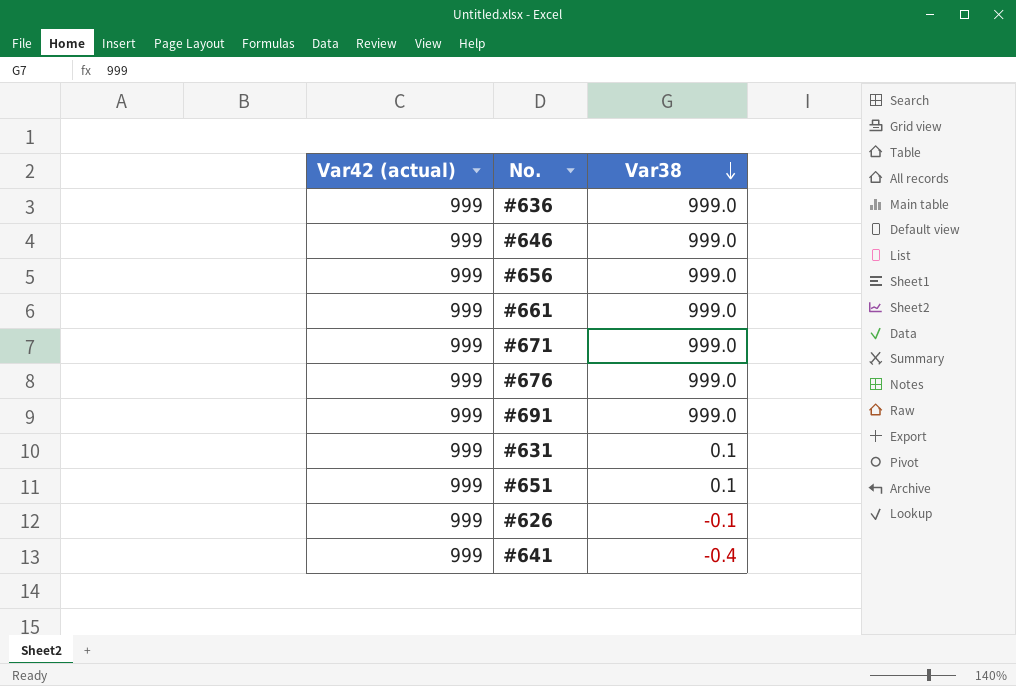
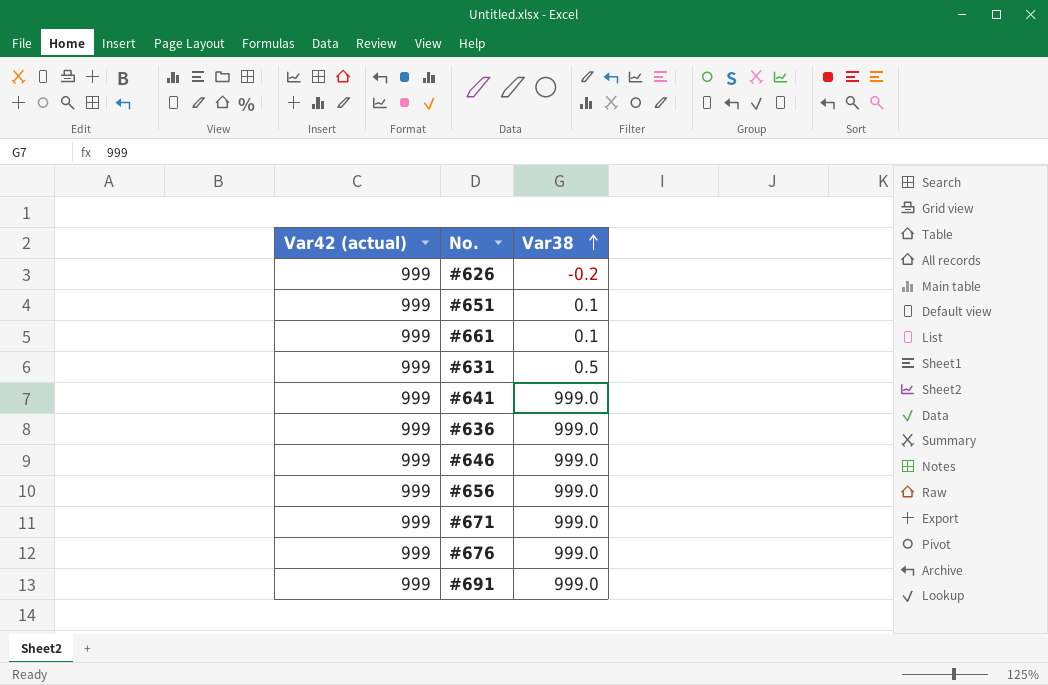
row order: Var38 descending -> Var38 ascending
#626 | Var38: -0.1 -> -0.2
#661 | Var38: 999.0 -> 0.1
#631 | Var38: 0.1 -> 0.5
#641 | Var38: -0.4 -> 999.0

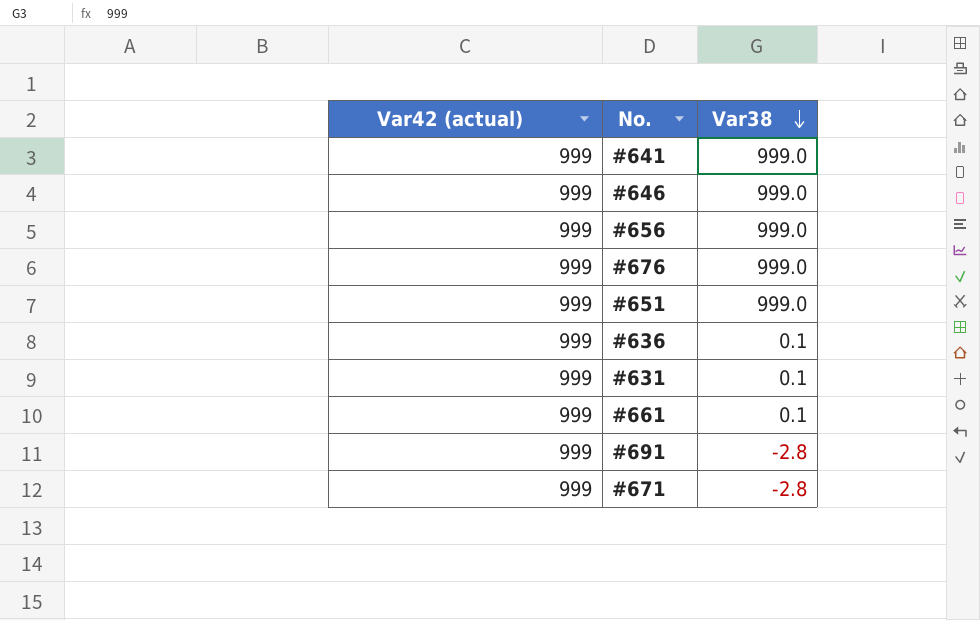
row order: Var38 ascending -> Var38 descending
row #626: 999 | -0.2 -> none
#651 | Var38: 0.1 -> 999.0
#636 | Var38: 999.0 -> 0.1
#631 | Var38: 0.5 -> 0.1
#691 | Var38: 999.0 -> -2.8
#671 | Var38: 999.0 -> -2.8

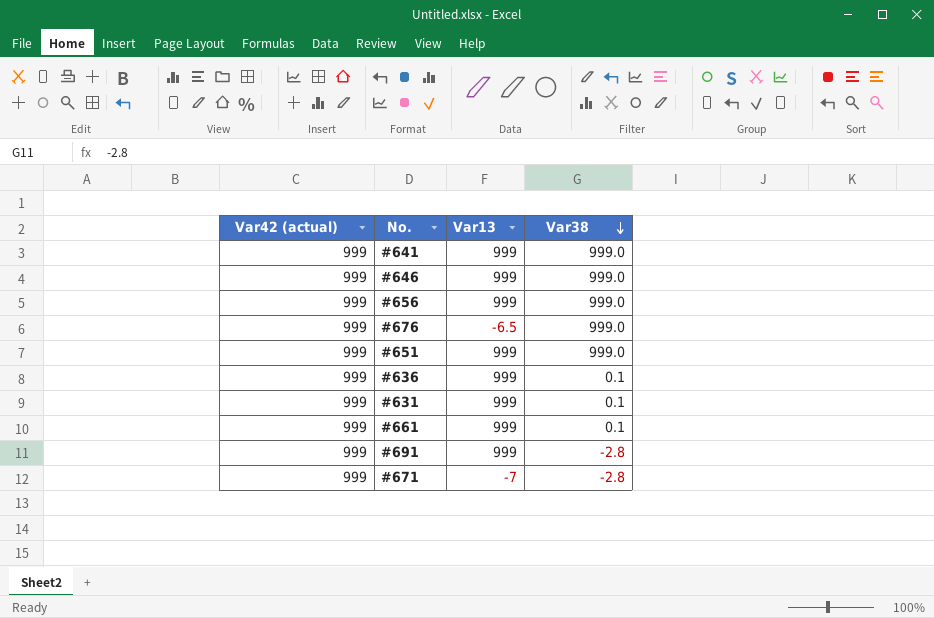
column Var13 | position: none -> 3

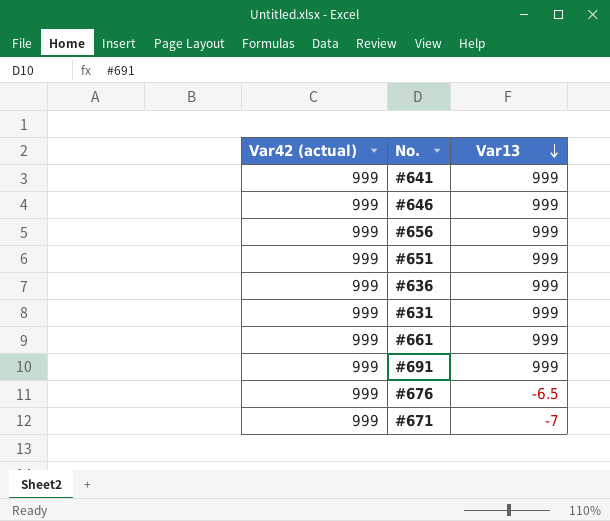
row order: Var38 descending -> Var13 descending
column Var38 | position: 4 -> none

